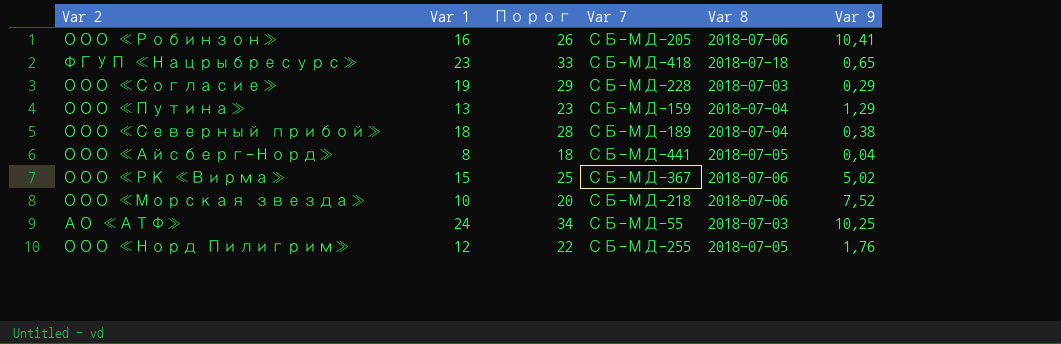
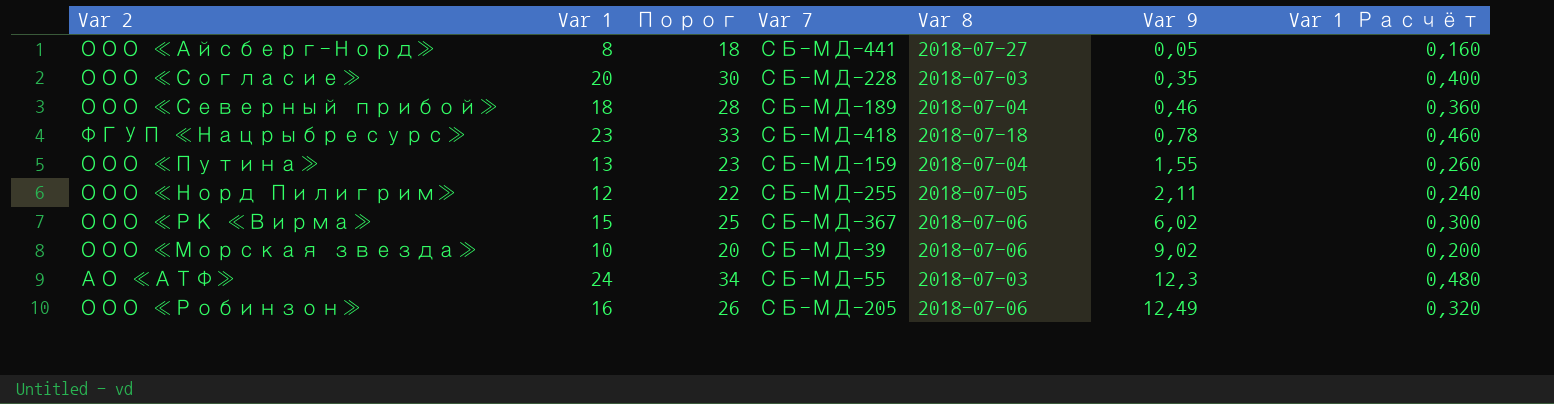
row order: none -> Var 9 ascending
column Var 1 Расчёт | formula: none -> [Var 1] * 0,02
ООО «Айсберг-Норд» | Var 8: 2018-07-05 -> 2018-07-27
ООО «Айсберг-Норд» | Var 9: 0,04 -> 0,05
ООО «Согласие» | Var 1: 19 -> 20
ООО «Согласие» | Порог: 29 -> 30
ООО «Согласие» | Var 9: 0,29 -> 0,35
ООО «Северный прибой» | Var 9: 0,38 -> 0,46
ФГУП «Нацрыбресурс» | Var 9: 0,65 -> 0,78
ООО «Путина» | Var 9: 1,29 -> 1,55
ООО «Норд Пилигрим» | Var 9: 1,76 -> 2,11
ООО «РК «Вирма» | Var 9: 5,02 -> 6,02
ООО «Морская звезда» | Var 7: СБ-МД-218 -> СБ-МД-39
ООО «Морская звезда» | Var 9: 7,52 -> 9,02
АО «АТФ» | Var 9: 10,25 -> 12,3
ООО «Робинзон» | Var 9: 10,41 -> 12,49

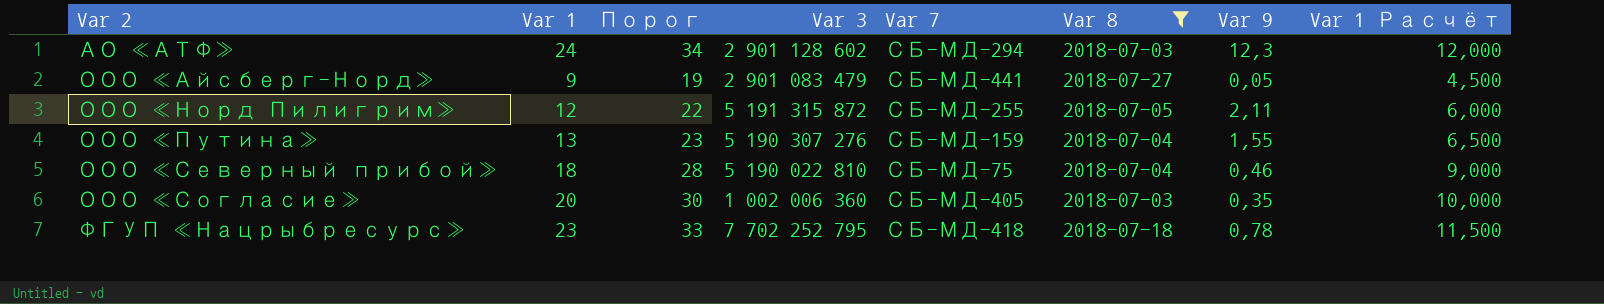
filter: none -> Var 8 != 2018-07-06
row order: Var 9 ascending -> Var 2 ascending
column Var 3 | position: none -> 4
column Var 1 Расчёт | formula: [Var 1] * 0,02 -> [Var 1] * 0,5
АО «АТФ» | Var 7: СБ-МД-55 -> СБ-МД-294
ООО «Айсберг-Норд» | Var 1: 8 -> 9
ООО «Айсберг-Норд» | Порог: 18 -> 19
ООО «Северный прибой» | Var 7: СБ-МД-189 -> СБ-МД-75
ООО «Согласие» | Var 7: СБ-МД-228 -> СБ-МД-405

